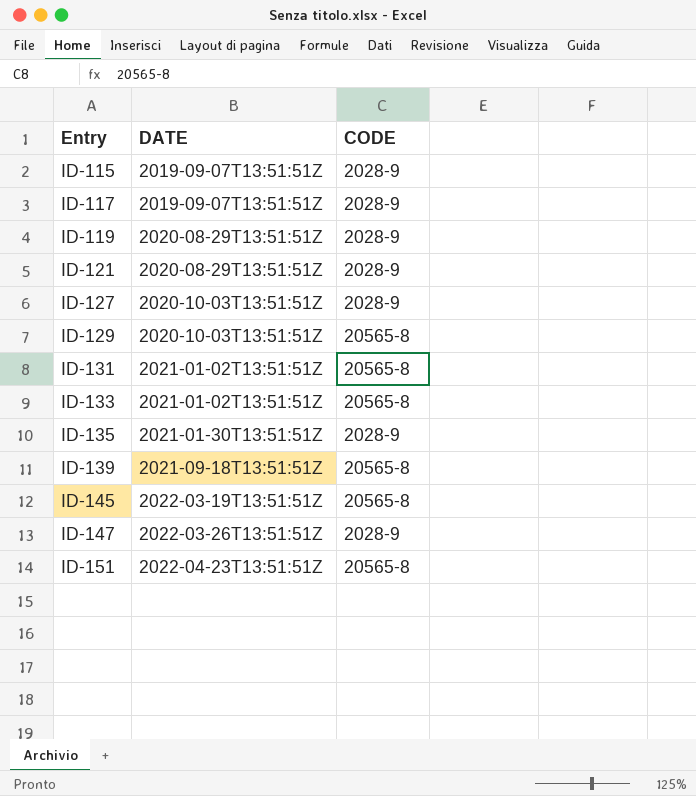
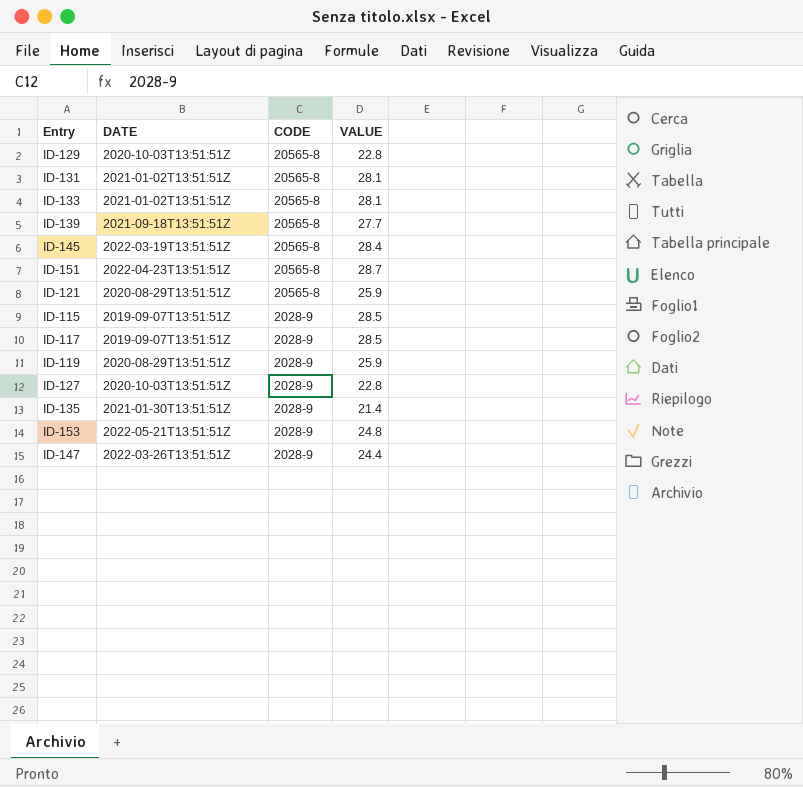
row order: Entry ascending -> CODE descending
column VALUE | position: none -> 4
ID-121 | CODE: 2028-9 -> 20565-8
row ID-153: none -> 2022-05-21T13:51:51Z | 2028-9 | 24.8

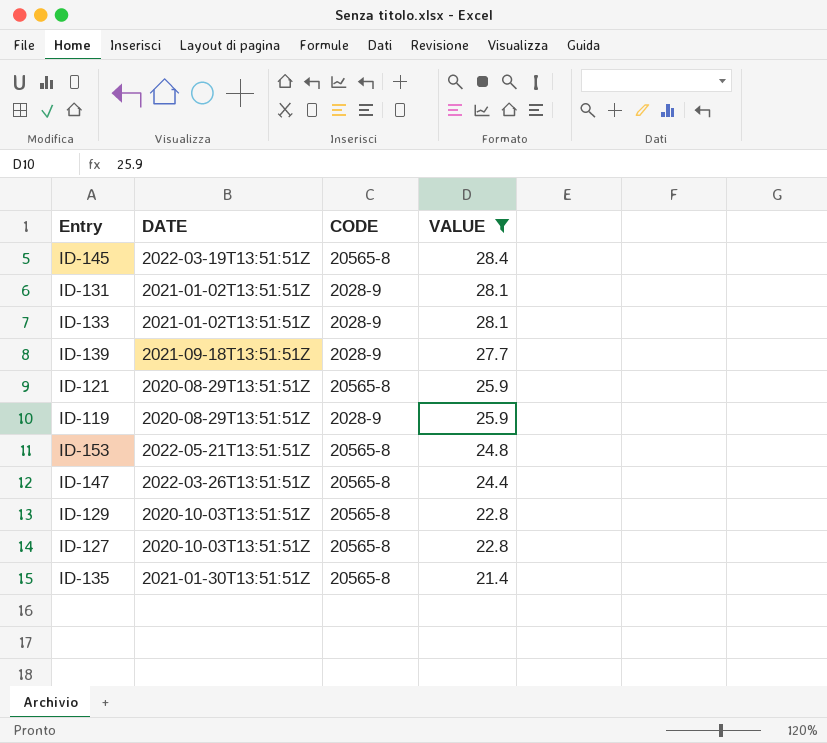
filter: none -> VALUE <= 28.4
row order: CODE descending -> VALUE descending
ID-131 | CODE: 20565-8 -> 2028-9
ID-133 | CODE: 20565-8 -> 2028-9
ID-139 | CODE: 20565-8 -> 2028-9
ID-153 | CODE: 2028-9 -> 20565-8
ID-147 | CODE: 2028-9 -> 20565-8
ID-127 | CODE: 2028-9 -> 20565-8
ID-135 | CODE: 2028-9 -> 20565-8

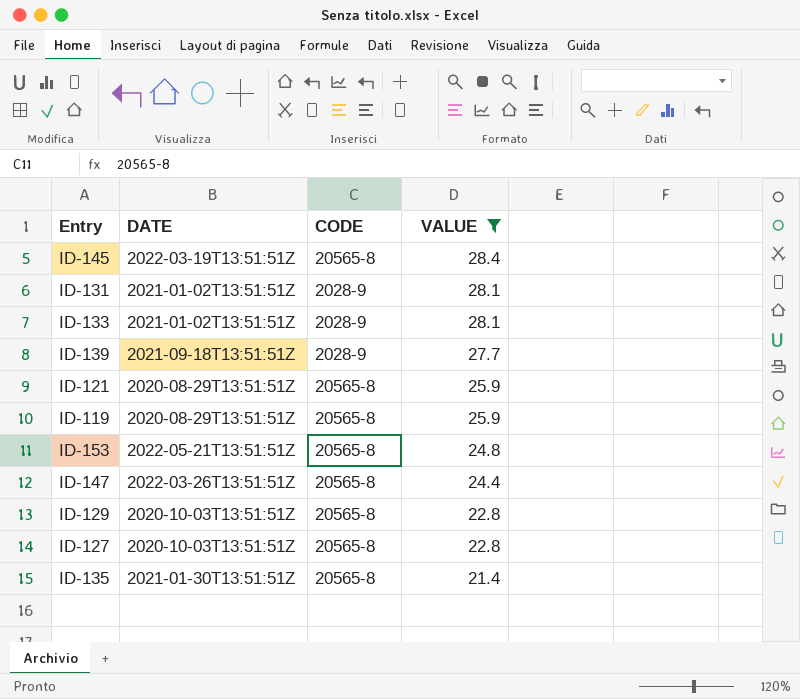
ID-119 | CODE: 2028-9 -> 20565-8

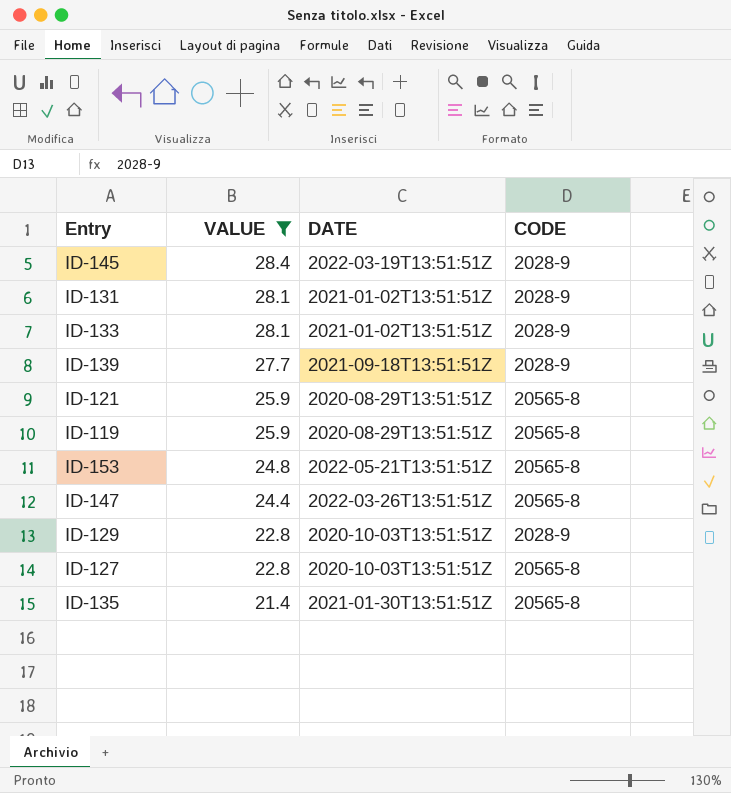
column VALUE | position: 4 -> 2
ID-145 | CODE: 20565-8 -> 2028-9
ID-129 | CODE: 20565-8 -> 2028-9

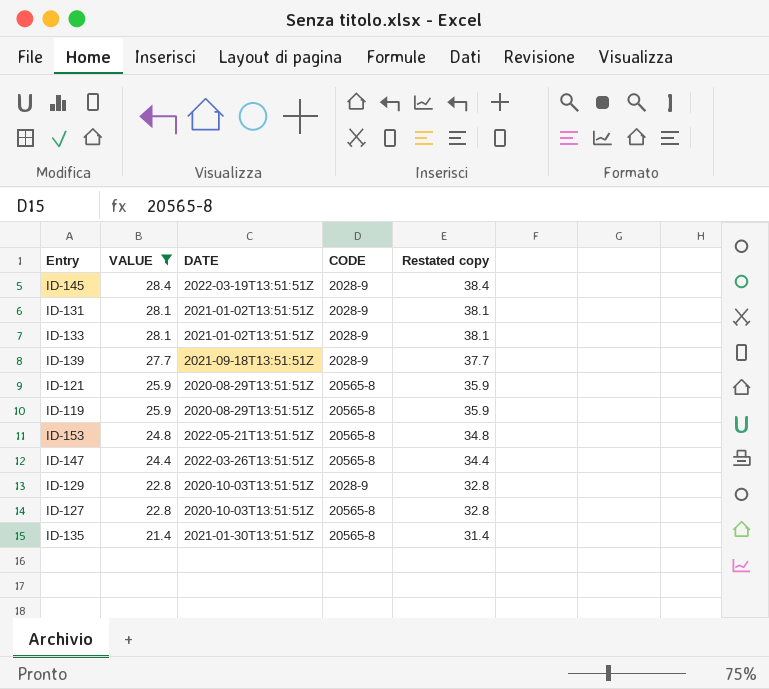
column Restated copy | formula: none -> [VALUE] + 10

